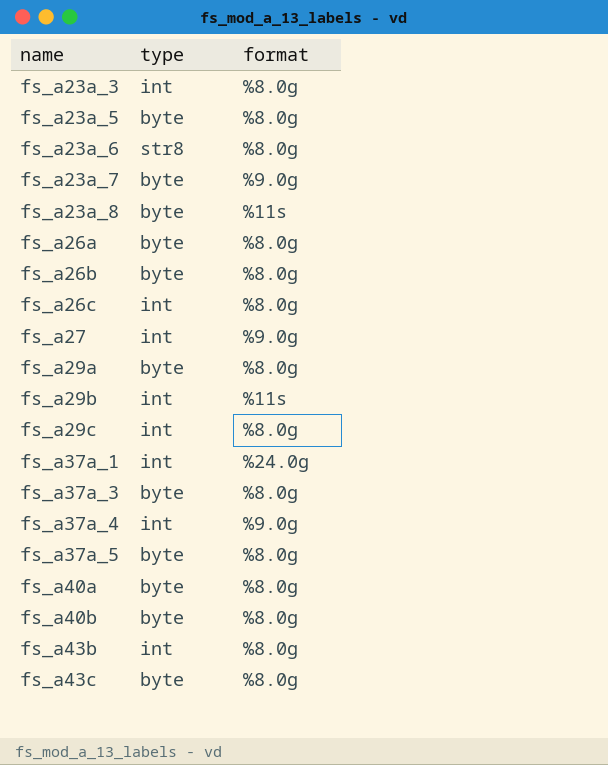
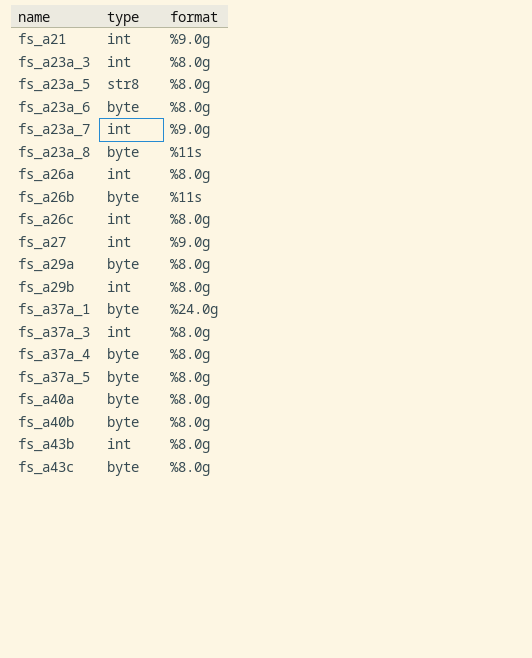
row fs_a29c: int | %8.0g -> none
row fs_a21: none -> int | %9.0g
fs_a23a_5 | type: byte -> str8
fs_a23a_6 | type: str8 -> byte
fs_a23a_7 | type: byte -> int
fs_a26a | type: byte -> int
fs_a26b | format: %8.0g -> %11s
fs_a29b | format: %11s -> %8.0g
fs_a37a_1 | type: int -> byte
fs_a37a_3 | type: byte -> int
fs_a37a_4 | type: int -> byte
fs_a37a_4 | format: %9.0g -> %8.0g

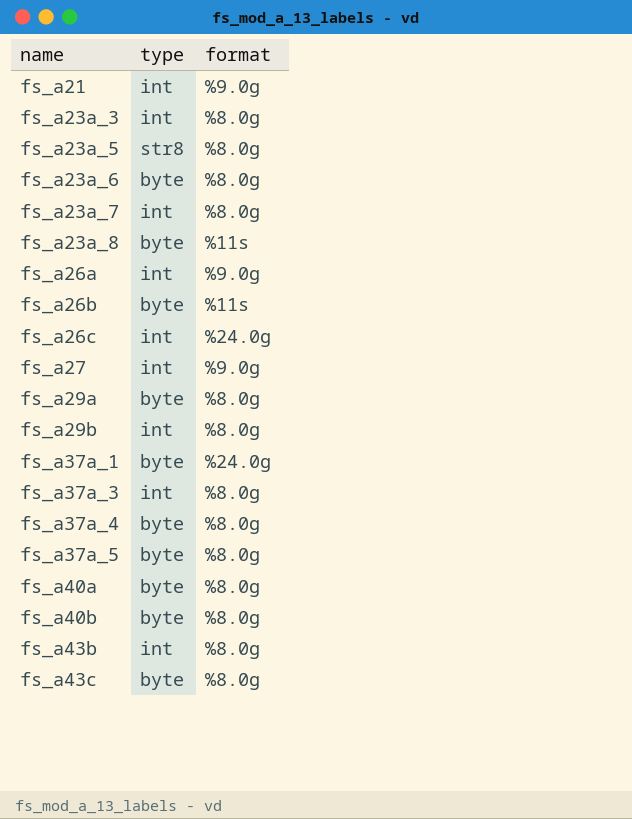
fs_a23a_7 | format: %9.0g -> %8.0g
fs_a26a | format: %8.0g -> %9.0g
fs_a26c | format: %8.0g -> %24.0g

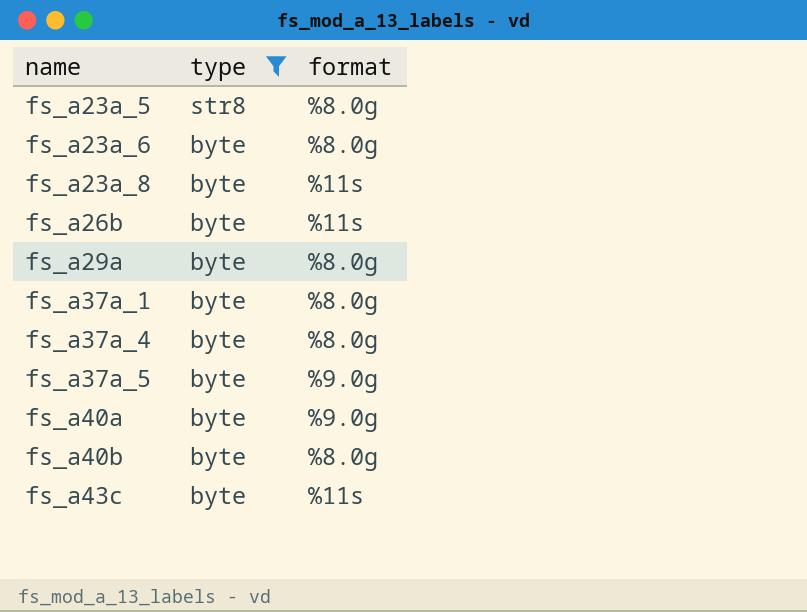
filter: none -> type != int
fs_a37a_1 | format: %24.0g -> %8.0g
fs_a37a_5 | format: %8.0g -> %9.0g
fs_a40a | format: %8.0g -> %9.0g
fs_a43c | format: %8.0g -> %11s

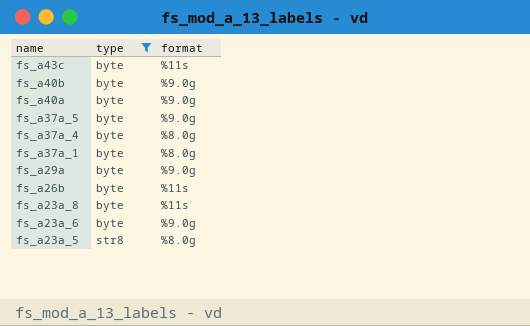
row order: name ascending -> name descending
fs_a40b | format: %8.0g -> %9.0g
fs_a29a | format: %8.0g -> %9.0g
fs_a23a_6 | format: %8.0g -> %9.0g

